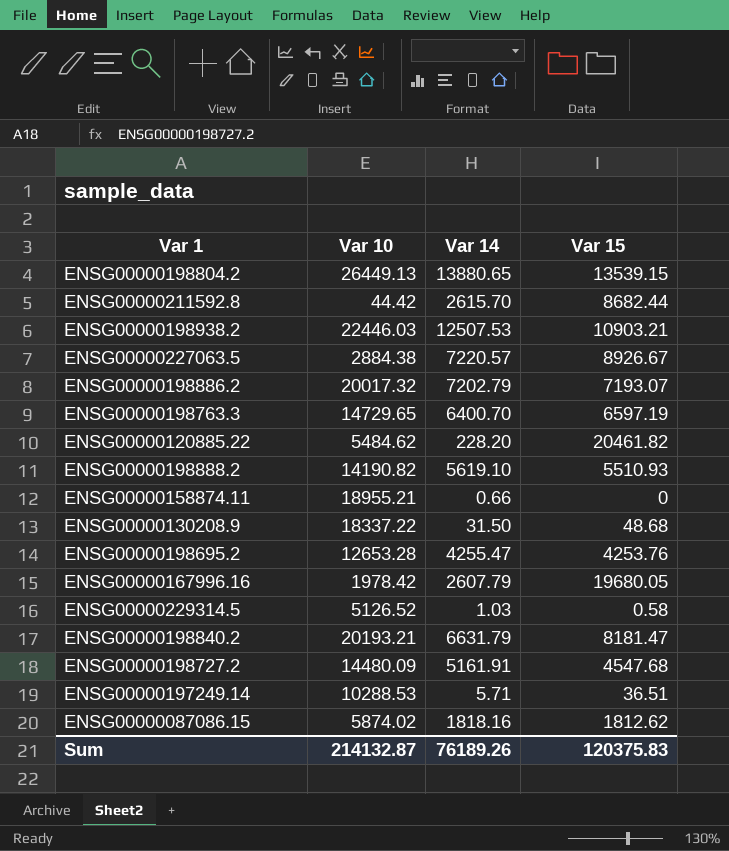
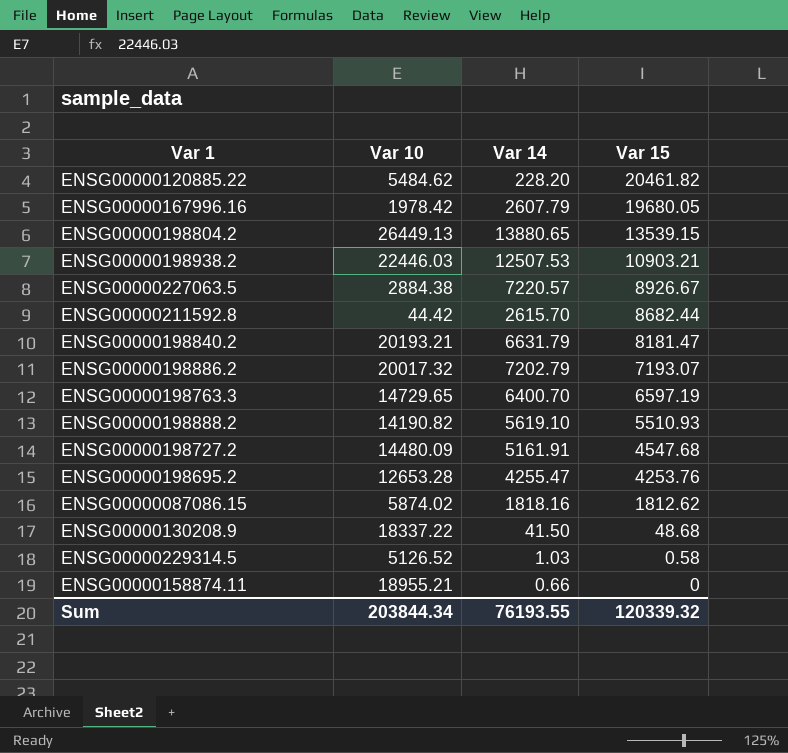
row order: none -> Var 15 descending
row ENSG00000197249.14: 10288.53 | 5.71 | 36.51 -> none
ENSG00000130208.9 | Var 14: 31.50 -> 41.50
Sum | Var 10: 214132.87 -> 203844.34
Sum | Var 14: 76189.26 -> 76193.55
Sum | Var 15: 120375.83 -> 120339.32

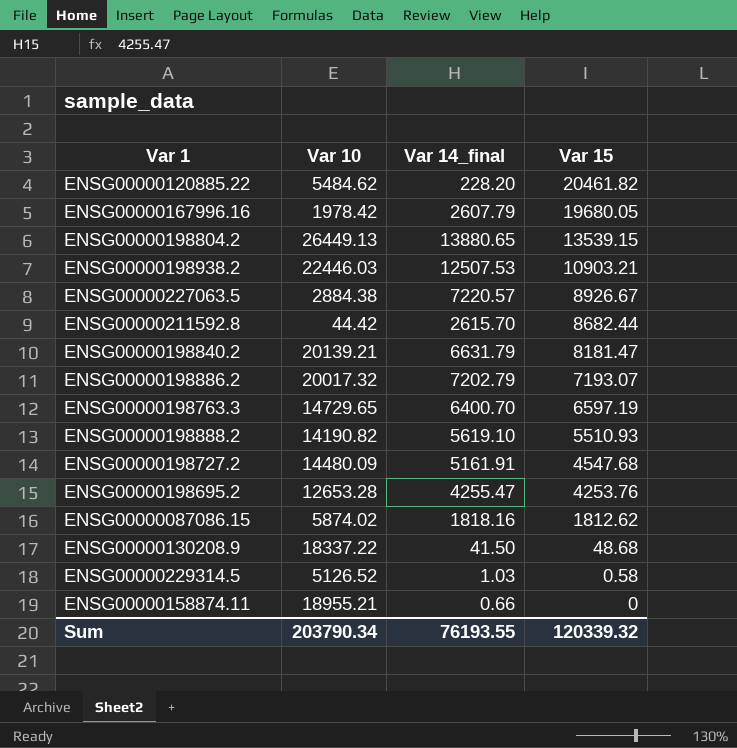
column name: Var 14 -> Var 14_final
ENSG00000198840.2 | Var 10: 20193.21 -> 20139.21
Sum | Var 10: 203844.34 -> 203790.34

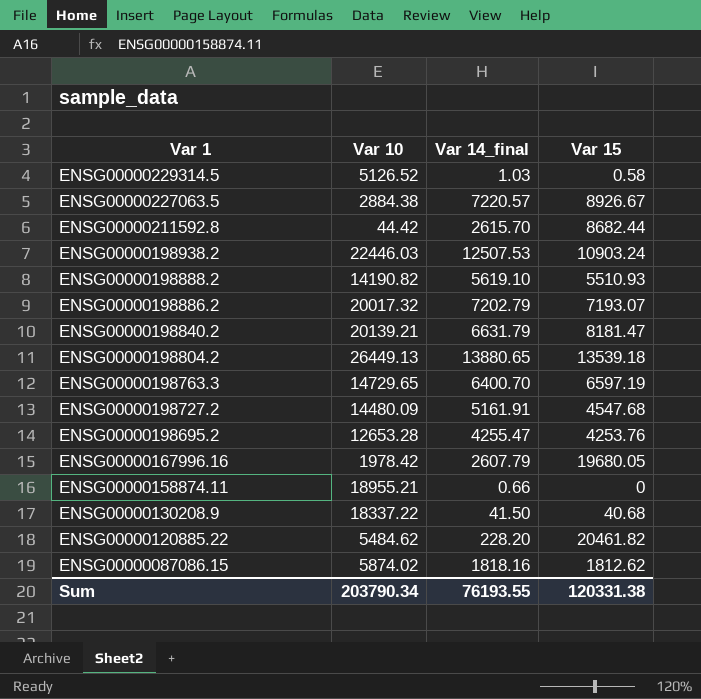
row order: Var 15 descending -> Var 1 descending
ENSG00000198938.2 | Var 15: 10903.21 -> 10903.24
ENSG00000198804.2 | Var 15: 13539.15 -> 13539.18
ENSG00000130208.9 | Var 15: 48.68 -> 40.68
Sum | Var 15: 120339.32 -> 120331.38

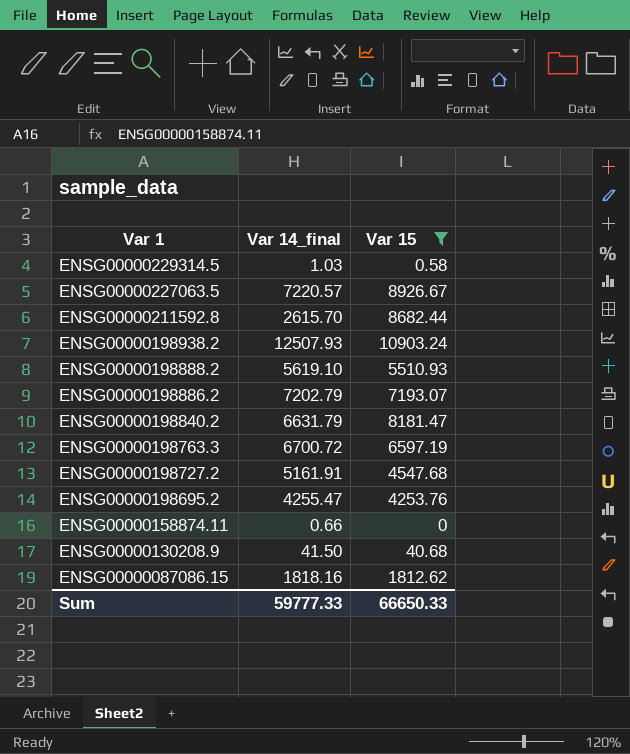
filter: none -> Var 15 <= 10903.24
column Var 10 | position: 2 -> none
ENSG00000198938.2 | Var 14_final: 12507.53 -> 12507.93
ENSG00000198763.3 | Var 14_final: 6400.70 -> 6700.72
Sum | Var 14_final: 76193.55 -> 59777.33
Sum | Var 15: 120331.38 -> 66650.33

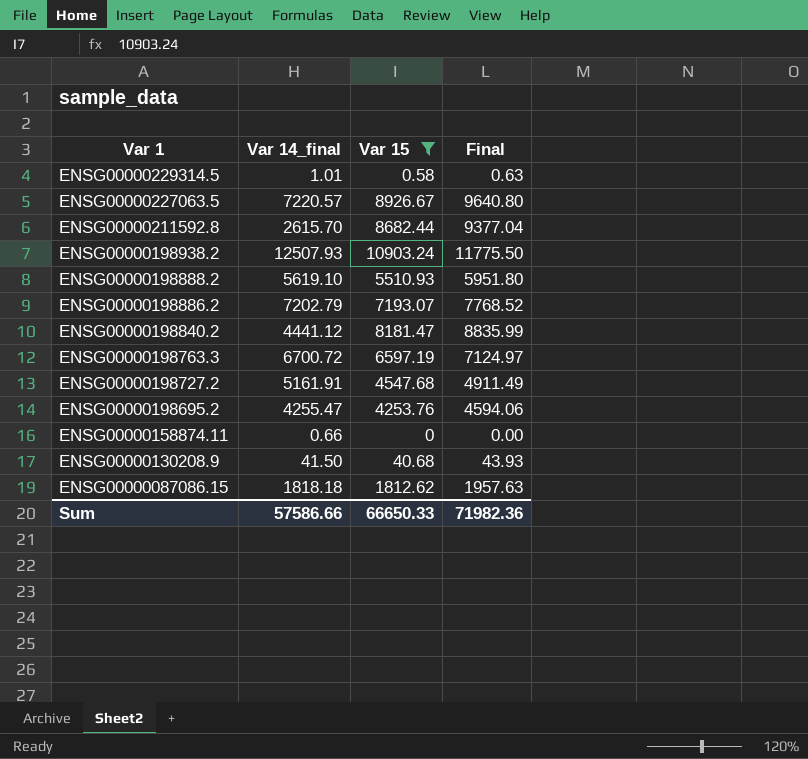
column Final | formula: none -> [Var 15] * 1.08
ENSG00000229314.5 | Var 14_final: 1.03 -> 1.01
ENSG00000198840.2 | Var 14_final: 6631.79 -> 4441.12
ENSG00000087086.15 | Var 14_final: 1818.16 -> 1818.18
Sum | Var 14_final: 59777.33 -> 57586.66

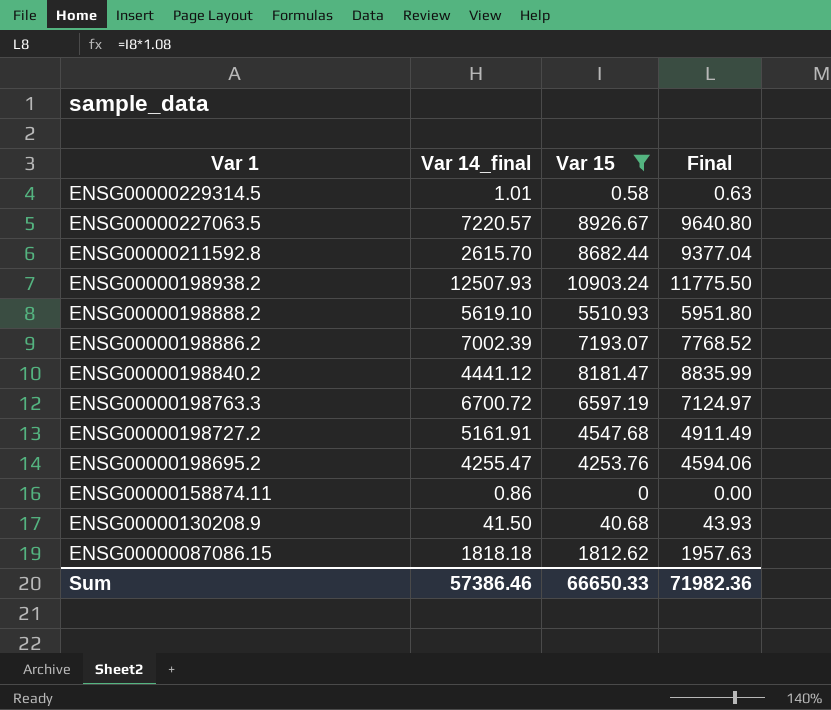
ENSG00000198886.2 | Var 14_final: 7202.79 -> 7002.39
ENSG00000158874.11 | Var 14_final: 0.66 -> 0.86
Sum | Var 14_final: 57586.66 -> 57386.46

